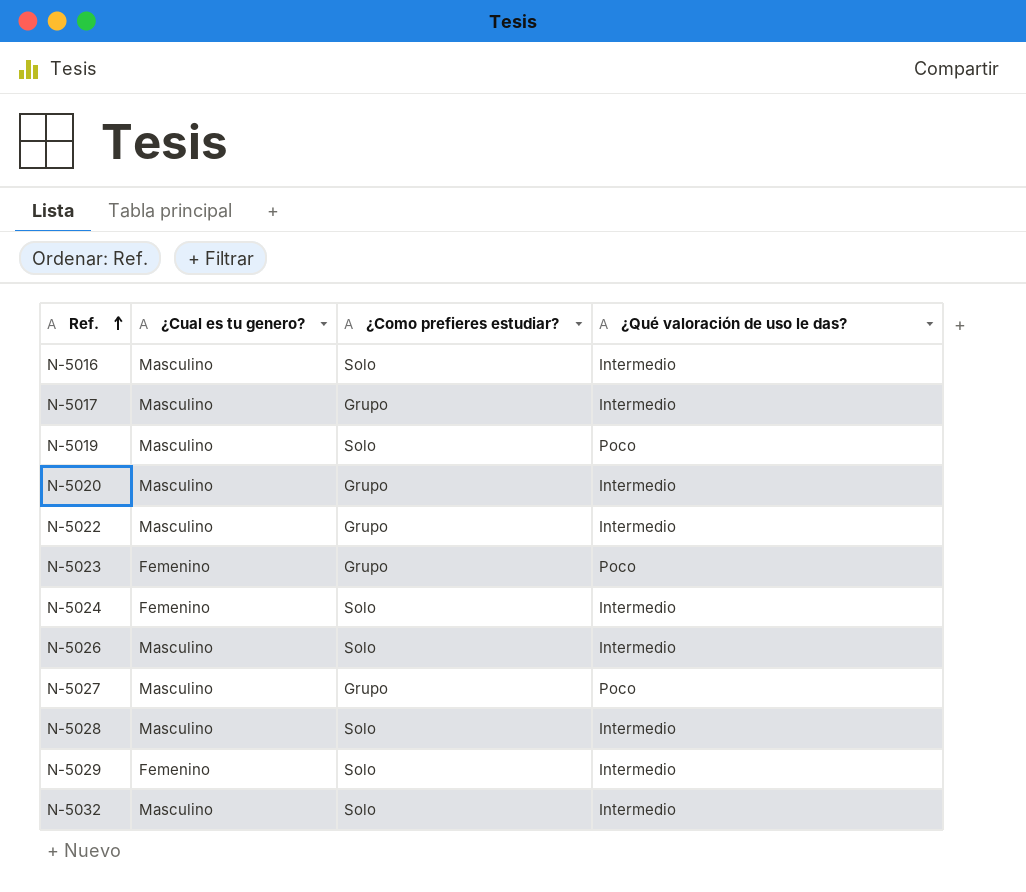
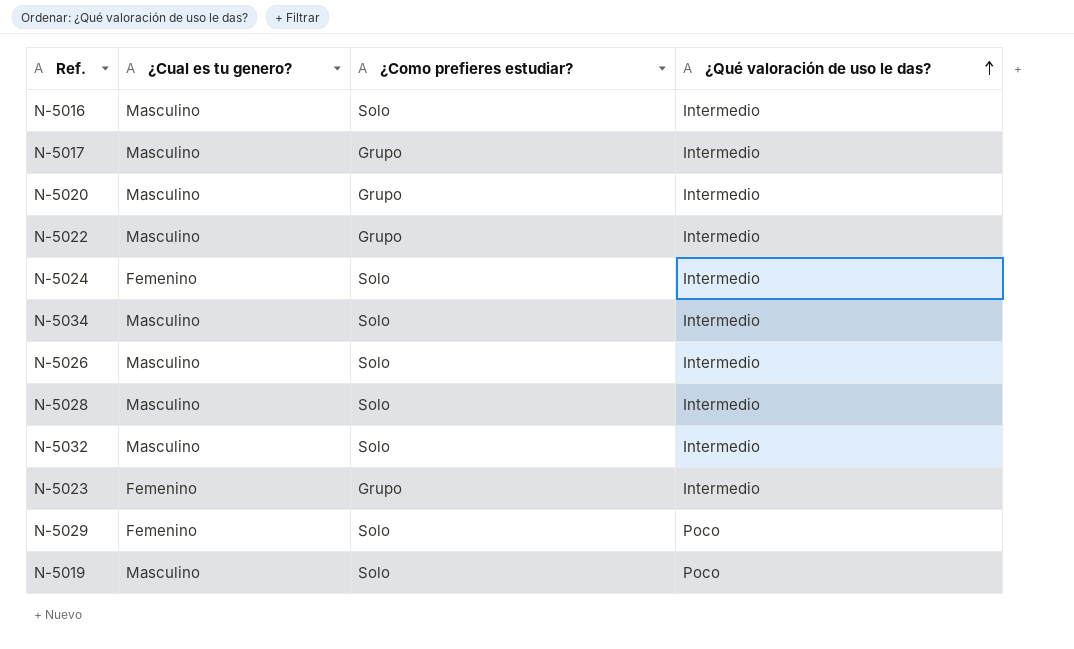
row order: Ref. ascending -> ¿Qué valoración de uso le das? ascending
row N-5027: Masculino | Grupo | Poco -> none
row N-5034: none -> Masculino | Solo | Intermedio
N-5023 | ¿Qué valoración de uso le das?: Poco -> Intermedio
N-5029 | ¿Qué valoración de uso le das?: Intermedio -> Poco

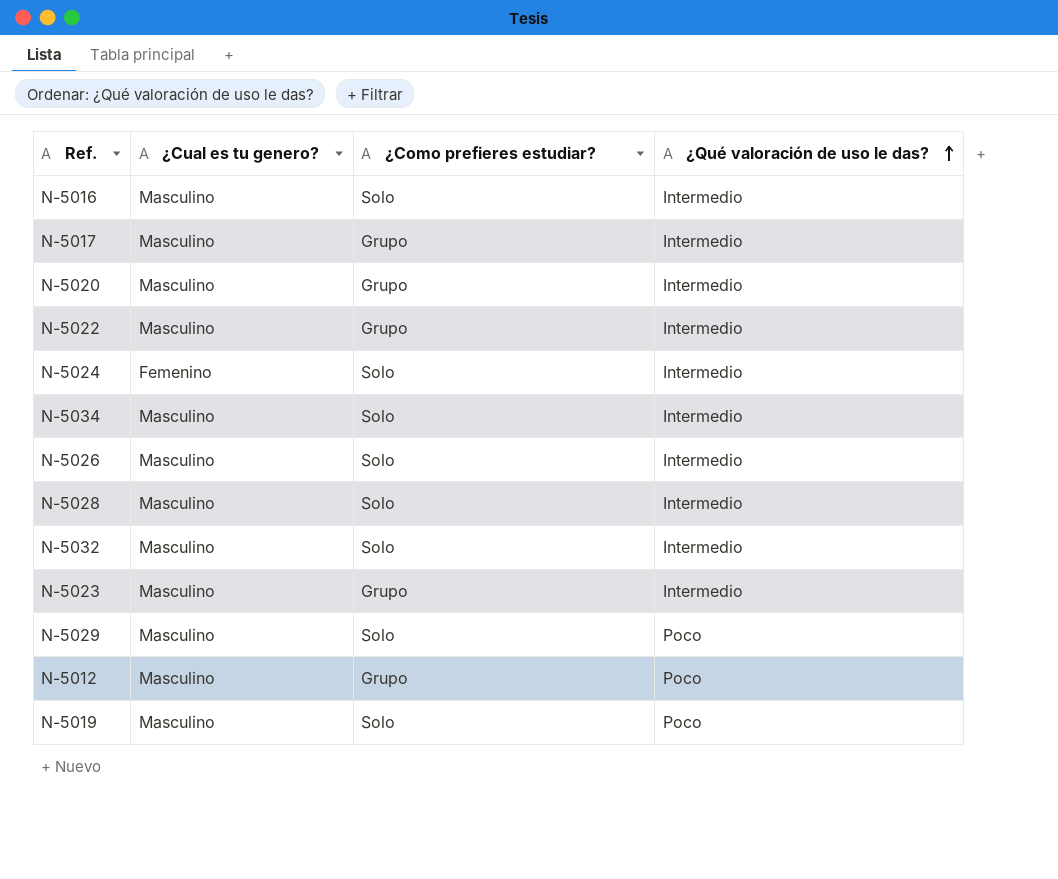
N-5023 | ¿Cual es tu genero?: Femenino -> Masculino
N-5029 | ¿Cual es tu genero?: Femenino -> Masculino
row N-5012: none -> Masculino | Grupo | Poco

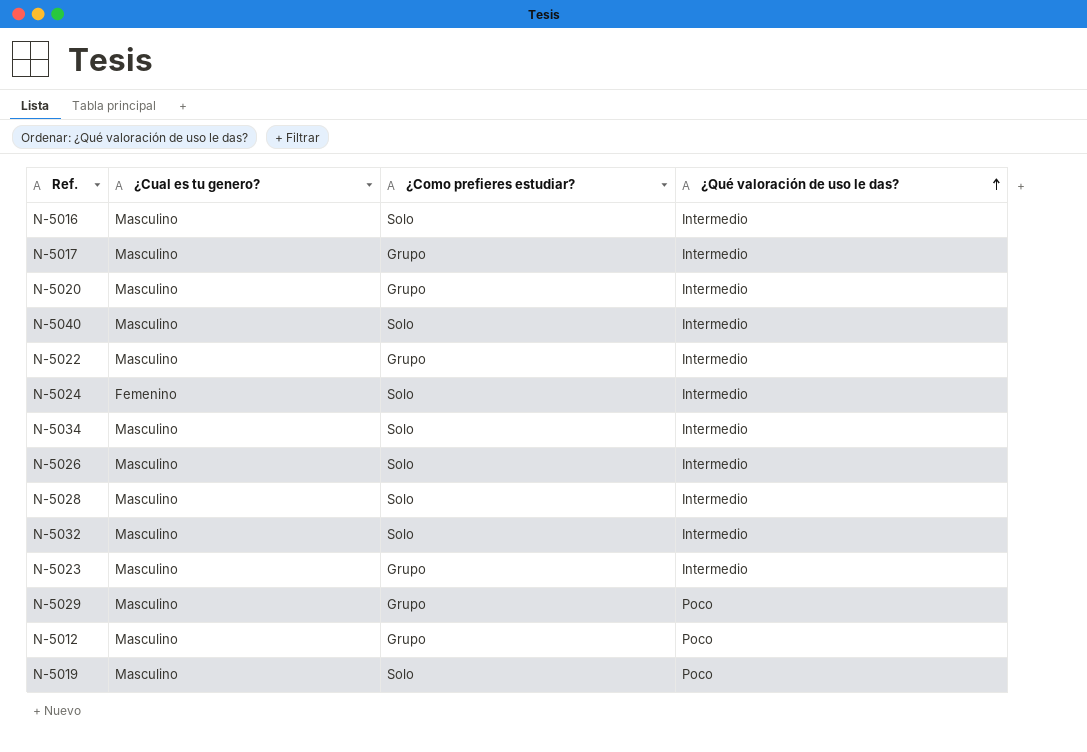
row N-5040: none -> Masculino | Solo | Intermedio
N-5029 | ¿Como prefieres estudiar?: Solo -> Grupo

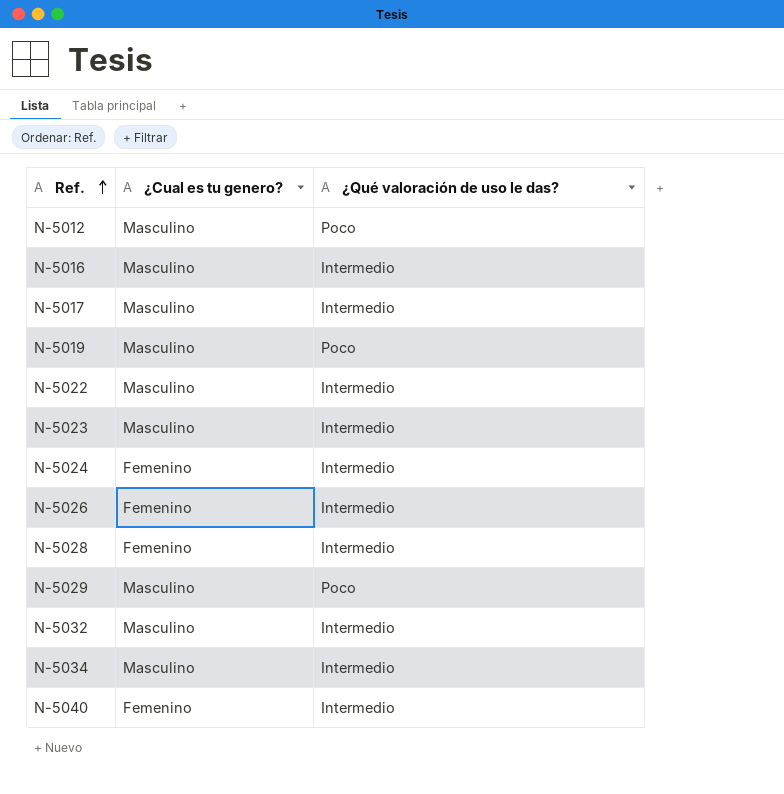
row order: ¿Qué valoración de uso le das? ascending -> Ref. ascending
column ¿Como prefieres estudiar? | position: 3 -> none
row N-5020: Masculino | Grupo | Intermedio -> none
N-5026 | ¿Cual es tu genero?: Masculino -> Femenino
N-5028 | ¿Cual es tu genero?: Masculino -> Femenino
N-5040 | ¿Cual es tu genero?: Masculino -> Femenino

